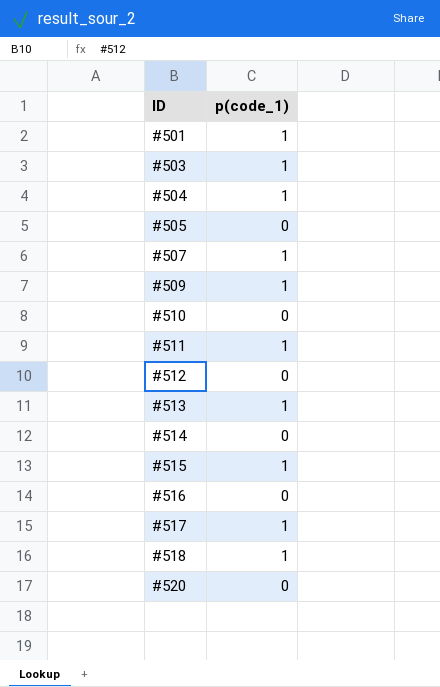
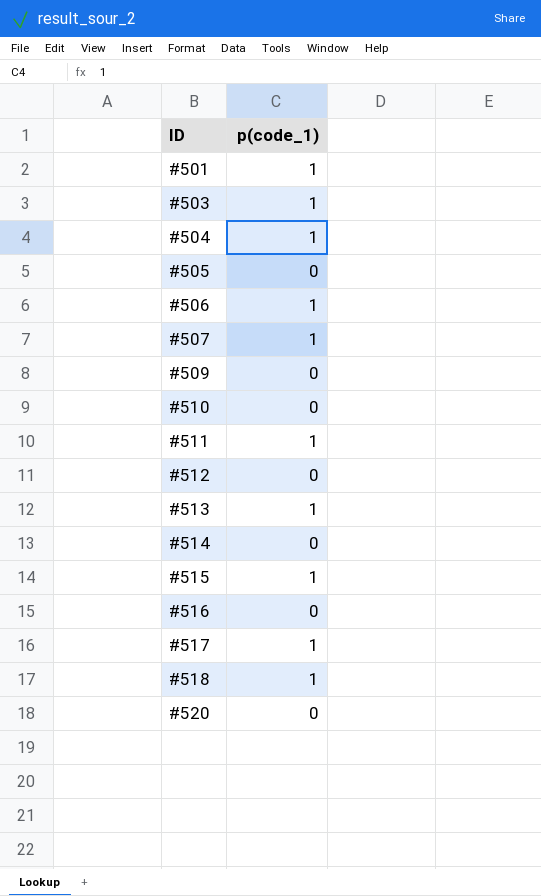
row #506: none -> 1
#509 | p(code_1): 1 -> 0

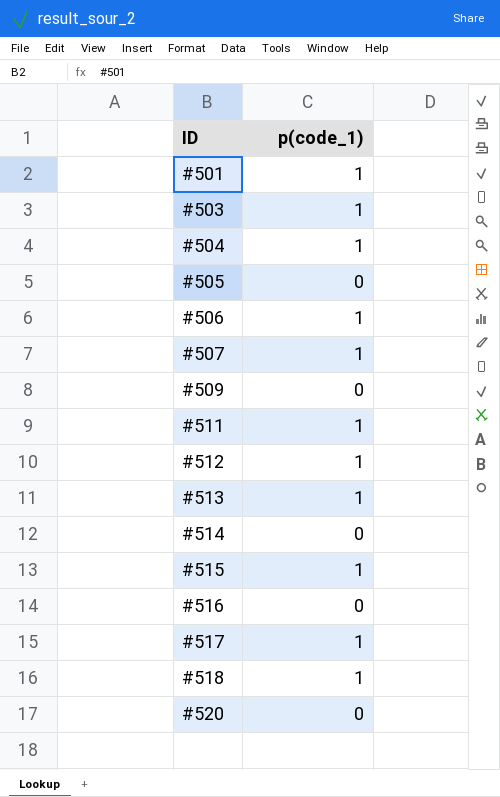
row #510: 0 -> none
#512 | p(code_1): 0 -> 1

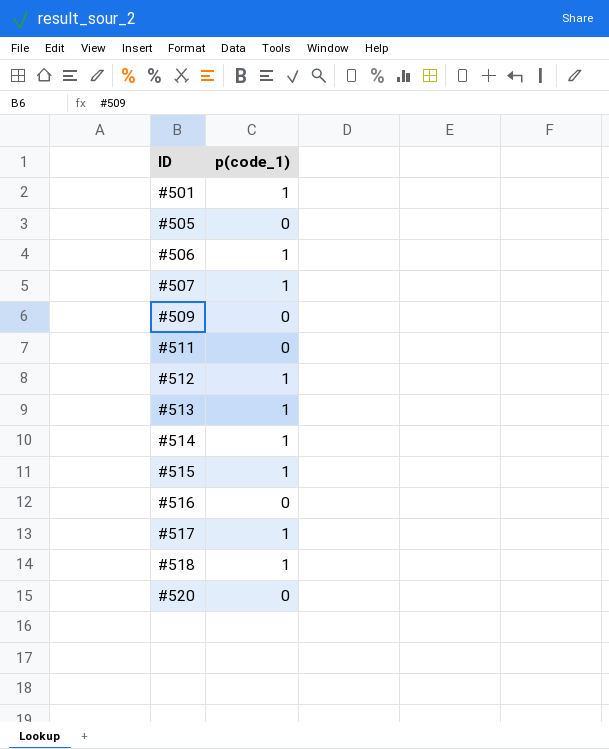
row #503: 1 -> none
row #504: 1 -> none
#511 | p(code_1): 1 -> 0
#514 | p(code_1): 0 -> 1

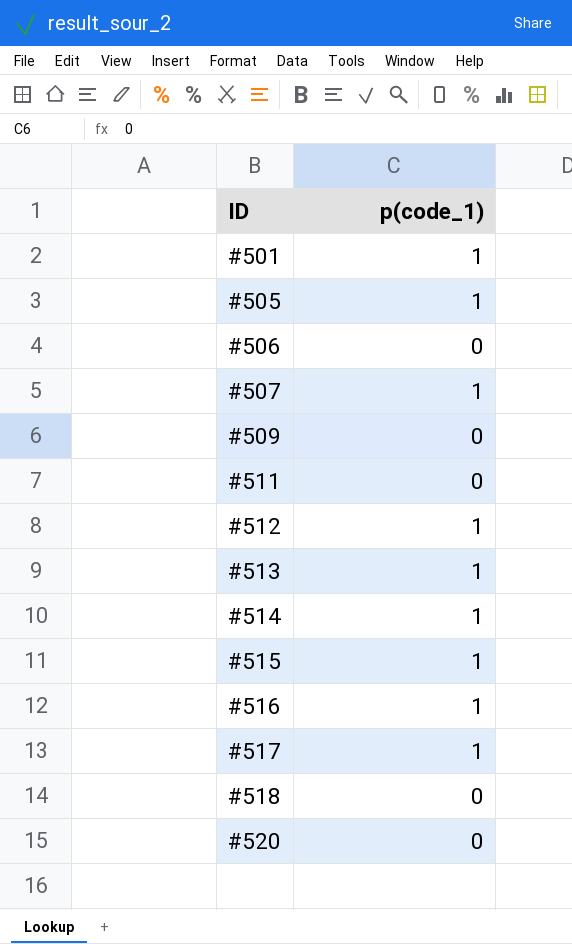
#505 | p(code_1): 0 -> 1
#506 | p(code_1): 1 -> 0
#516 | p(code_1): 0 -> 1
#518 | p(code_1): 1 -> 0

